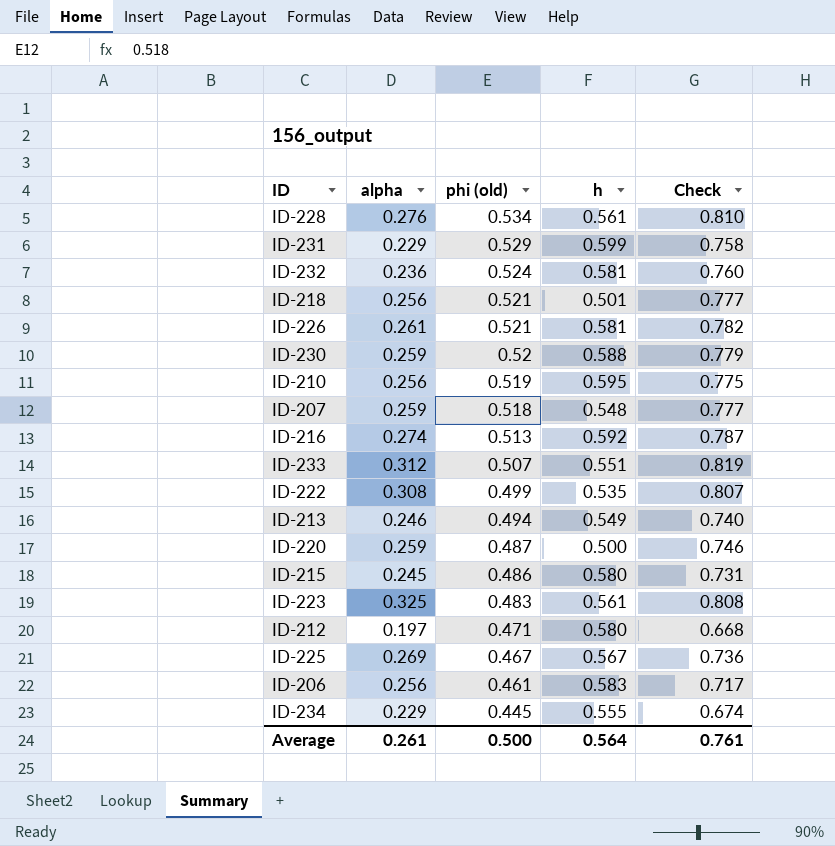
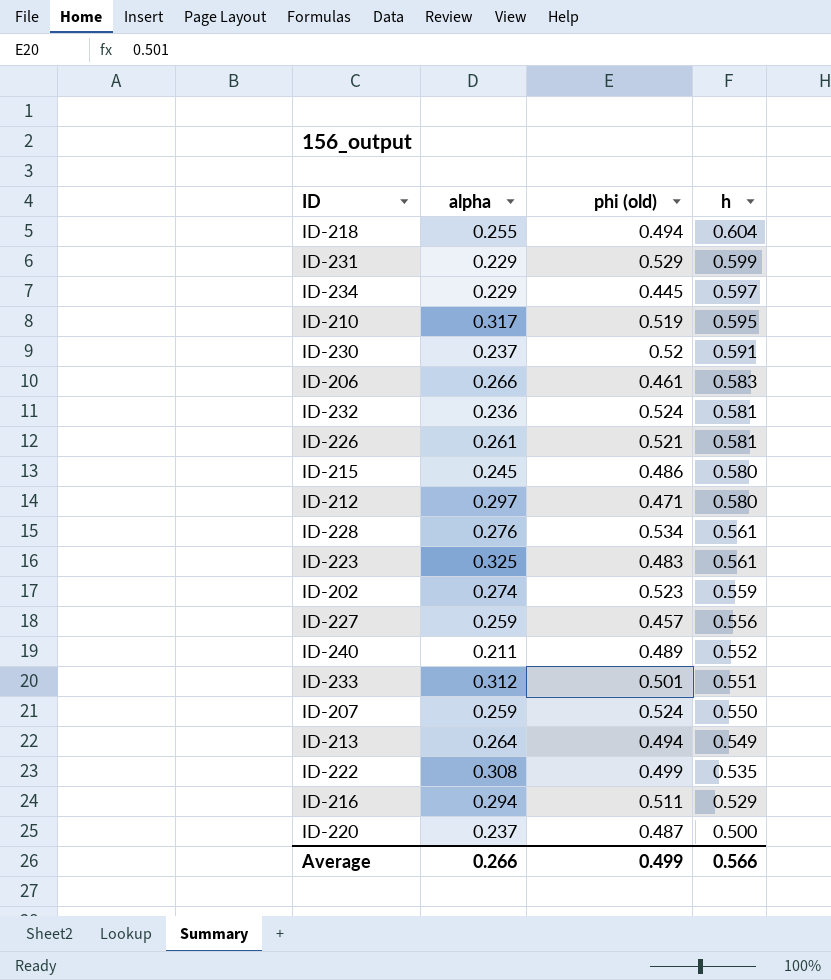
row order: phi (old) descending -> h descending
column Check | formula: [alpha] + [phi (old)] -> none
row ID-225: 0.269 | 0.467 | 0.567 | 0.736 -> none
ID-218 | alpha: 0.256 -> 0.255
ID-218 | phi (old): 0.521 -> 0.494
ID-218 | h: 0.501 -> 0.604
ID-234 | h: 0.555 -> 0.597
ID-210 | alpha: 0.256 -> 0.317
ID-230 | alpha: 0.259 -> 0.237
ID-230 | h: 0.588 -> 0.591
ID-206 | alpha: 0.256 -> 0.266
ID-212 | alpha: 0.197 -> 0.297
row ID-202: none -> 0.274 | 0.523 | 0.559
row ID-227: none -> 0.259 | 0.457 | 0.556
row ID-240: none -> 0.211 | 0.489 | 0.552
ID-233 | phi (old): 0.507 -> 0.501
ID-207 | phi (old): 0.518 -> 0.524
ID-207 | h: 0.548 -> 0.550
ID-213 | alpha: 0.246 -> 0.264
ID-216 | alpha: 0.274 -> 0.294
ID-216 | phi (old): 0.513 -> 0.511
ID-216 | h: 0.592 -> 0.529
ID-220 | alpha: 0.259 -> 0.237
Average | alpha: 0.261 -> 0.266
Average | phi (old): 0.500 -> 0.499
Average | h: 0.564 -> 0.566

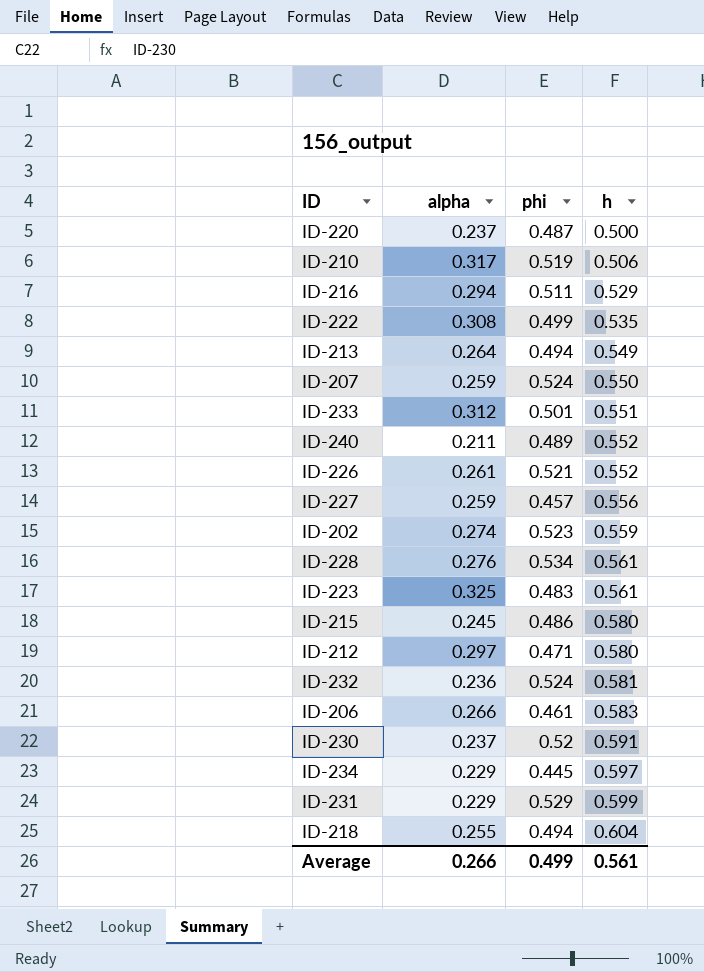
row order: h descending -> h ascending
column name: phi (old) -> phi
ID-210 | h: 0.595 -> 0.506
ID-226 | h: 0.581 -> 0.552
Average | h: 0.566 -> 0.561

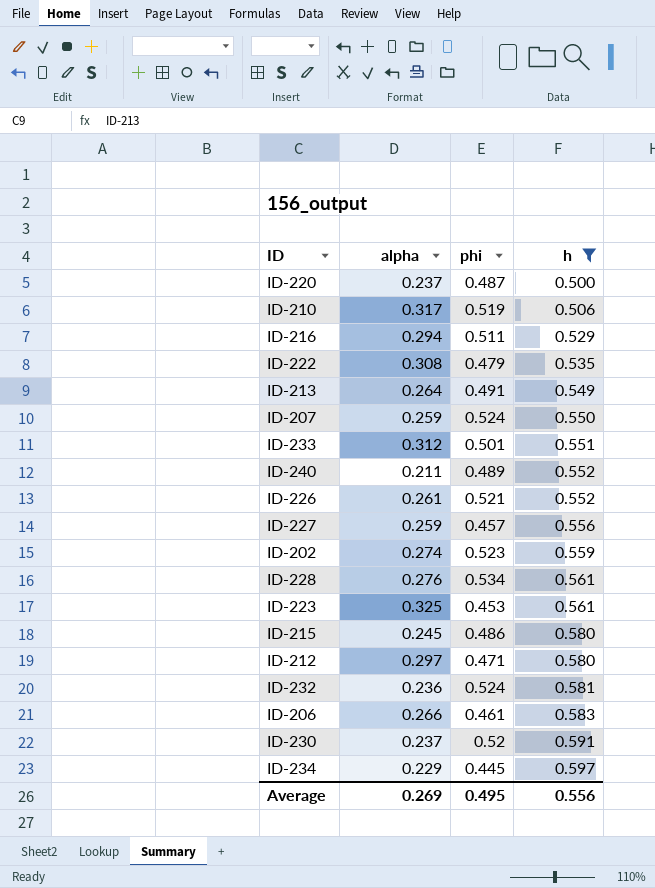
filter: none -> h <= 0.597
ID-222 | phi: 0.499 -> 0.479
ID-213 | phi: 0.494 -> 0.491
ID-223 | phi: 0.483 -> 0.453
Average | alpha: 0.266 -> 0.269
Average | phi: 0.499 -> 0.495
Average | h: 0.561 -> 0.556

